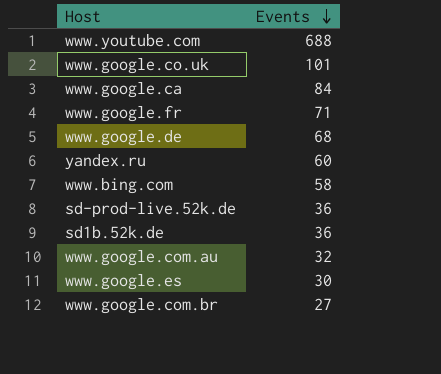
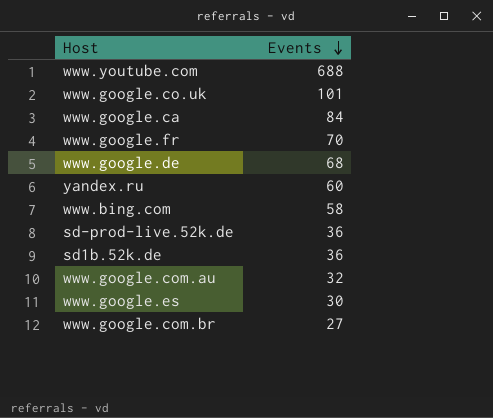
www.google.fr | Events: 71 -> 70

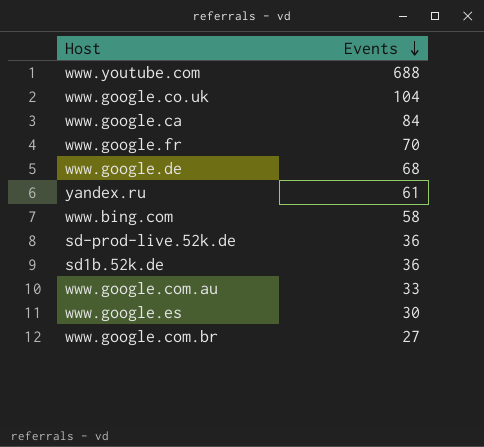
www.google.co.uk | Events: 101 -> 104
yandex.ru | Events: 60 -> 61
www.google.com.au | Events: 32 -> 33

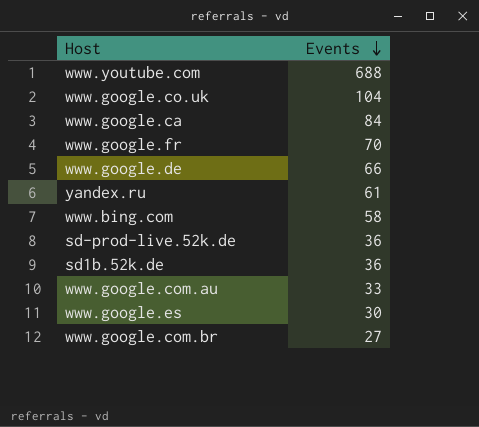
www.google.de | Events: 68 -> 66

